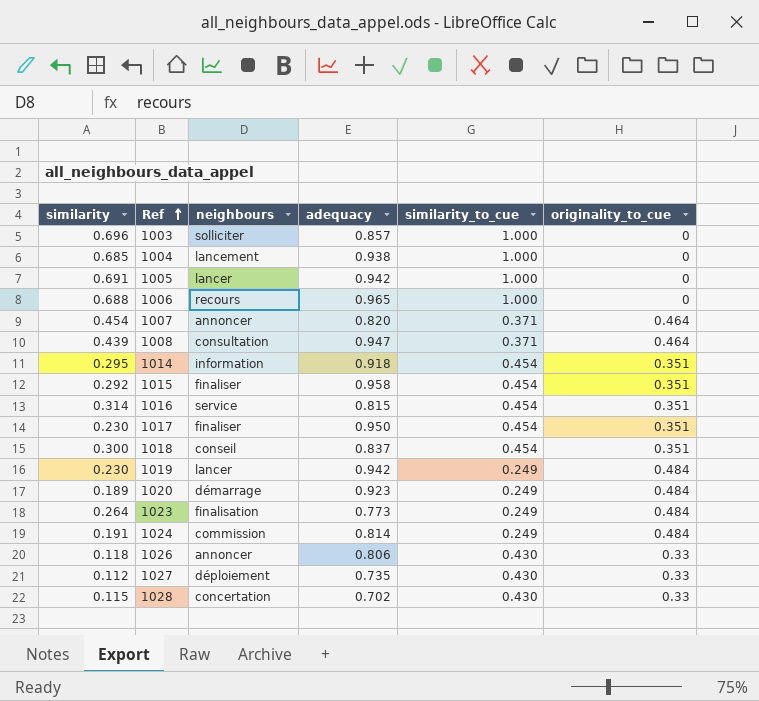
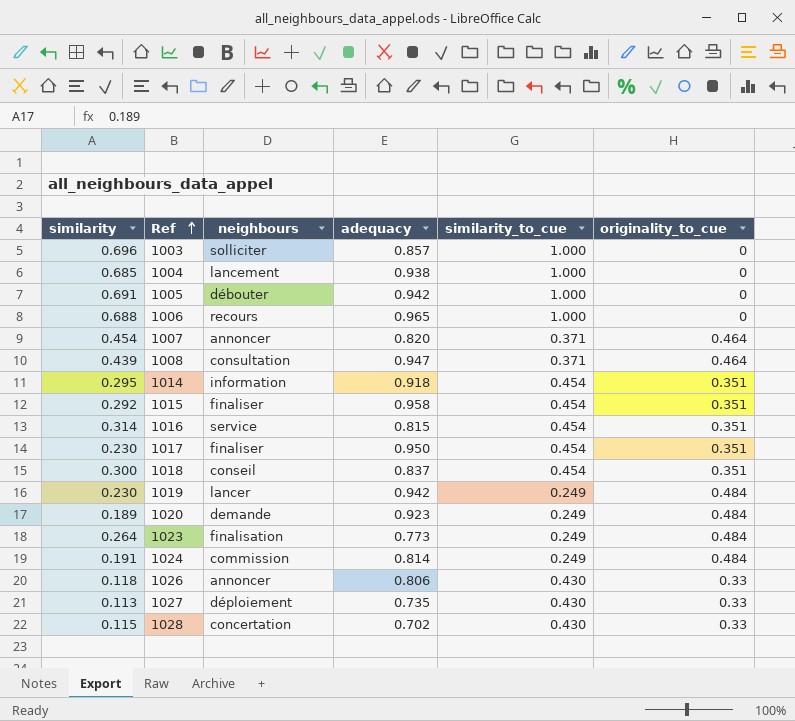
1005 | neighbours: lancer -> débouter
1020 | neighbours: démarrage -> demande
1027 | similarity: 0.112 -> 0.113

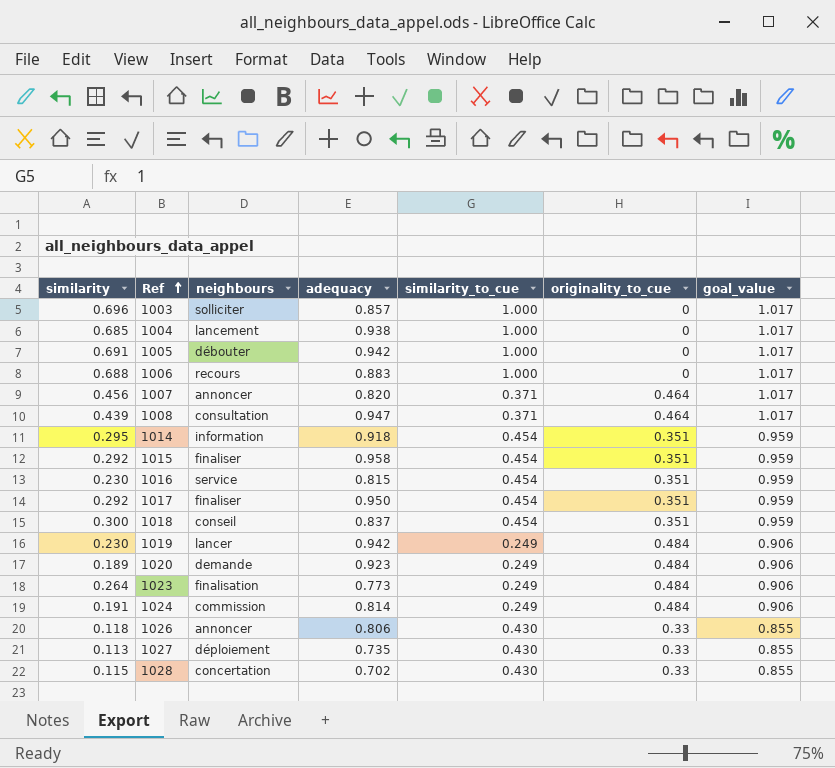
column goal_value | position: none -> 7
1006 | adequacy: 0.965 -> 0.883
1007 | similarity: 0.454 -> 0.456
1016 | similarity: 0.314 -> 0.230
1017 | similarity: 0.230 -> 0.292

